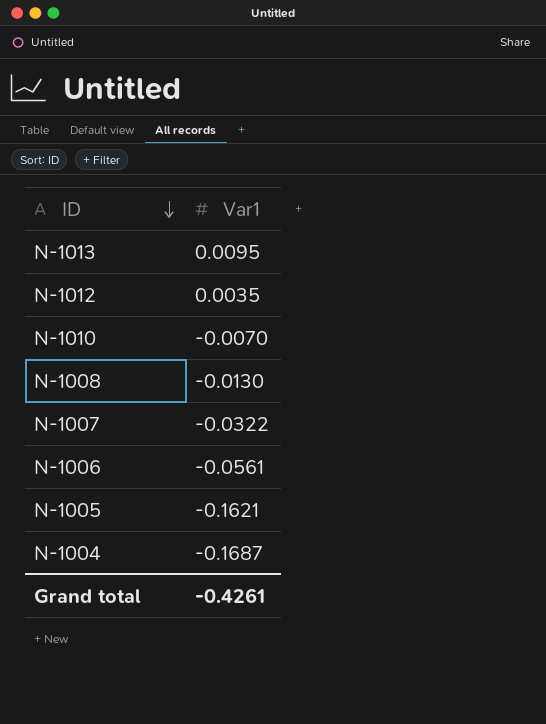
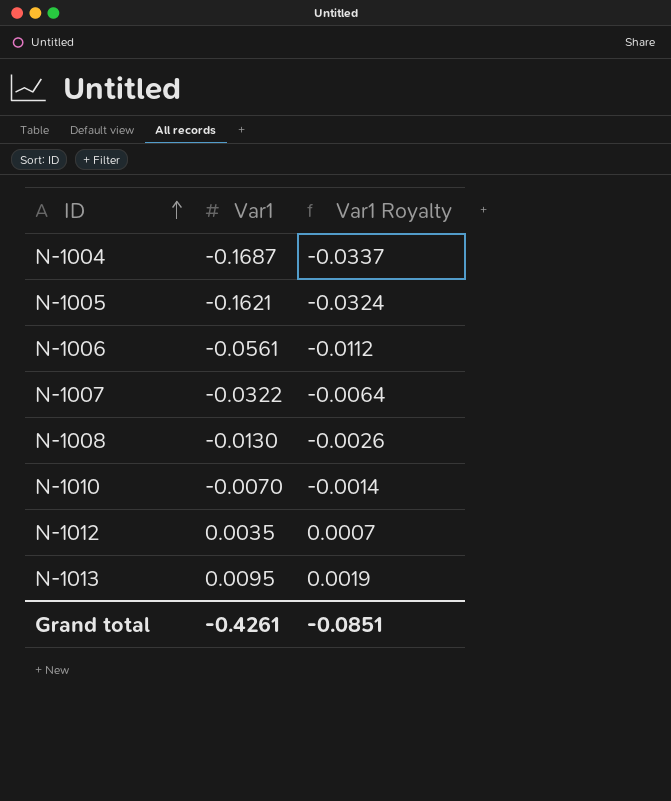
row order: ID descending -> ID ascending
column Var1 Royalty | formula: none -> [Var1] * 0.2

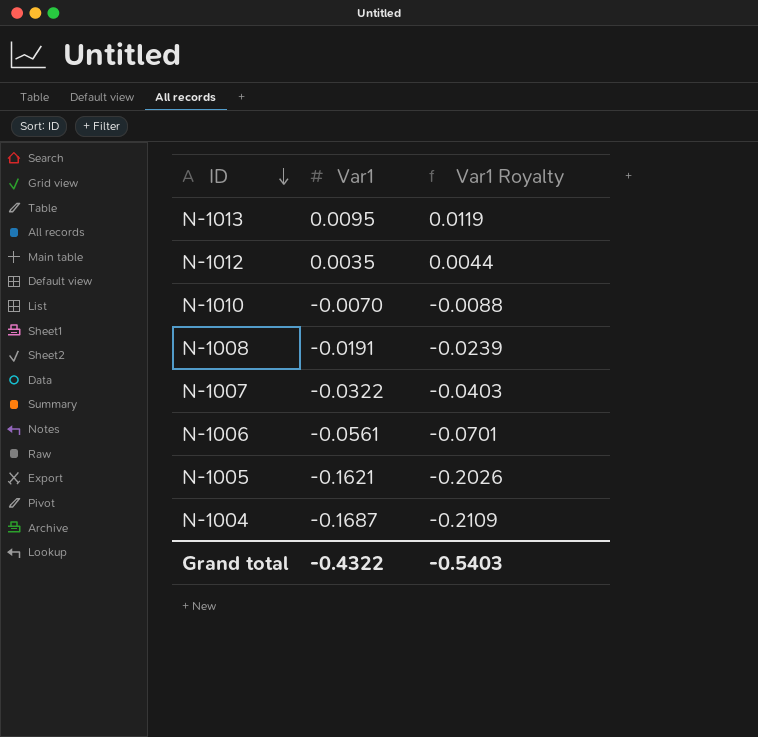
row order: ID ascending -> ID descending
column Var1 Royalty | formula: [Var1] * 0.2 -> [Var1] * 1.25
N-1008 | Var1: -0.0130 -> -0.0191
Grand total | Var1: -0.4261 -> -0.4322
Grand total | Var1 Royalty: -0.0851 -> -0.5403

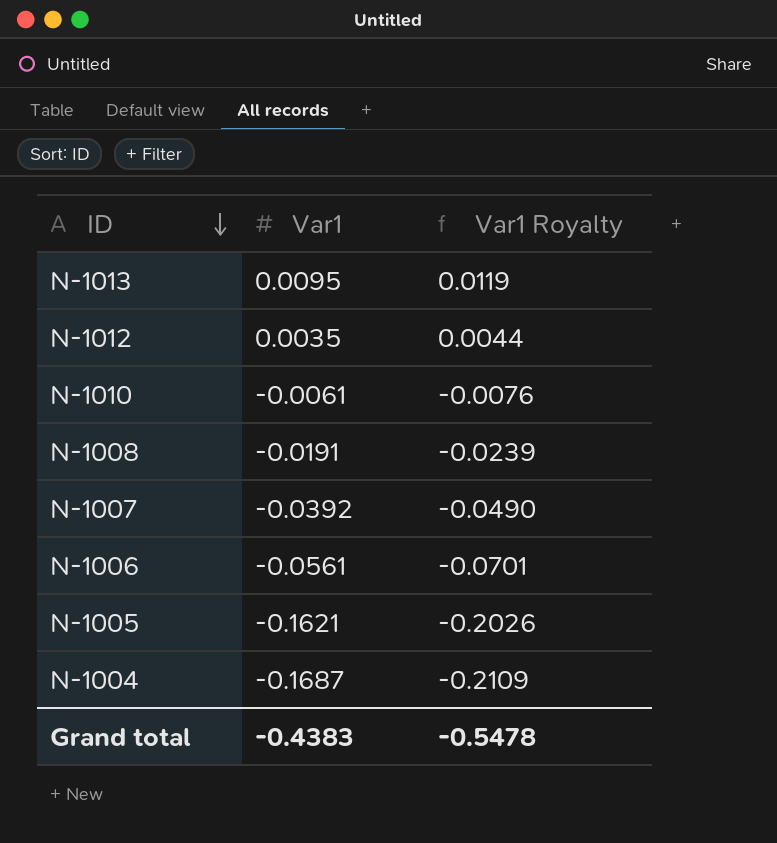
N-1010 | Var1: -0.0070 -> -0.0061
N-1010 | Var1 Royalty: -0.0088 -> -0.0076
N-1007 | Var1: -0.0322 -> -0.0392
N-1007 | Var1 Royalty: -0.0403 -> -0.0490
Grand total | Var1: -0.4322 -> -0.4383
Grand total | Var1 Royalty: -0.5403 -> -0.5478

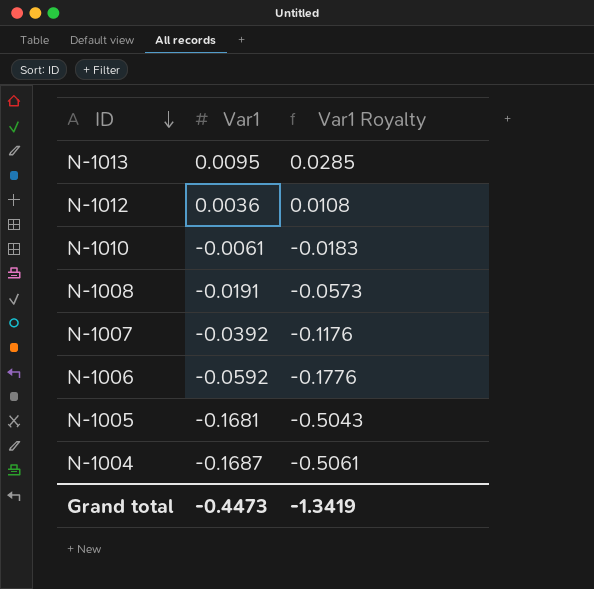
column Var1 Royalty | formula: [Var1] * 1.25 -> [Var1] * 3
N-1012 | Var1: 0.0035 -> 0.0036
N-1006 | Var1: -0.0561 -> -0.0592
N-1005 | Var1: -0.1621 -> -0.1681
Grand total | Var1: -0.4383 -> -0.4473
Grand total | Var1 Royalty: -0.5478 -> -1.3419

